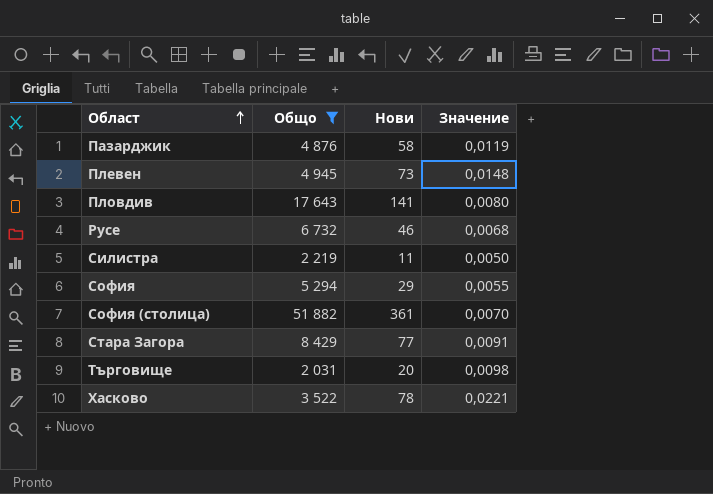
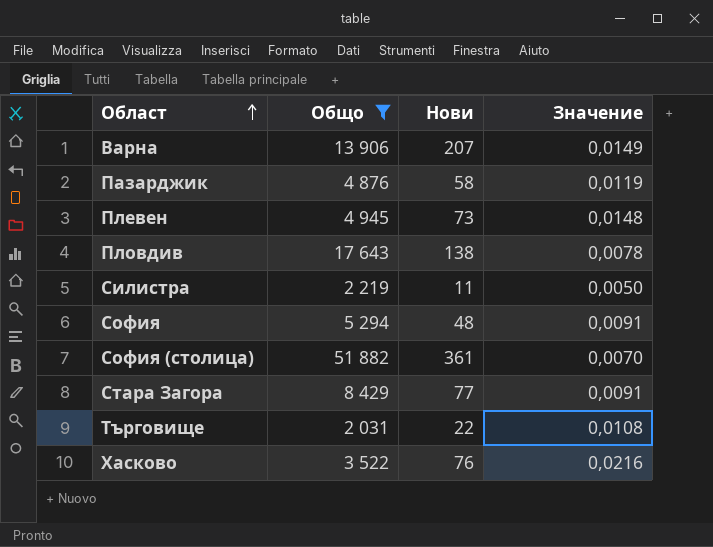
row Русе: 6 732 | 46 | 0,0068 -> none
row Варна: none -> 13 906 | 207 | 0,0149
Пловдив | Нови: 141 -> 138
Пловдив | Значение: 0,0080 -> 0,0078
София | Нови: 29 -> 48
София | Значение: 0,0055 -> 0,0091
Търговище | Нови: 20 -> 22
Търговище | Значение: 0,0098 -> 0,0108
Хасково | Нови: 78 -> 76
Хасково | Значение: 0,0221 -> 0,0216

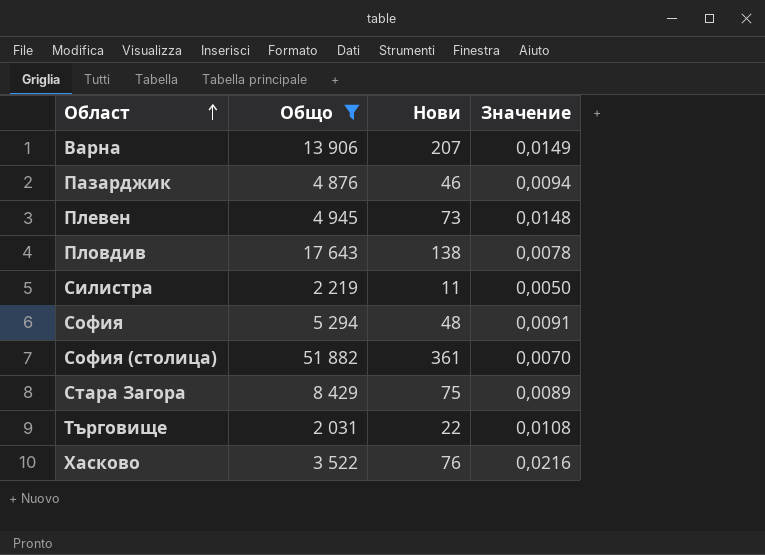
Пазарджик | Нови: 58 -> 46
Пазарджик | Значение: 0,0119 -> 0,0094
Стара Загора | Нови: 77 -> 75
Стара Загора | Значение: 0,0091 -> 0,0089

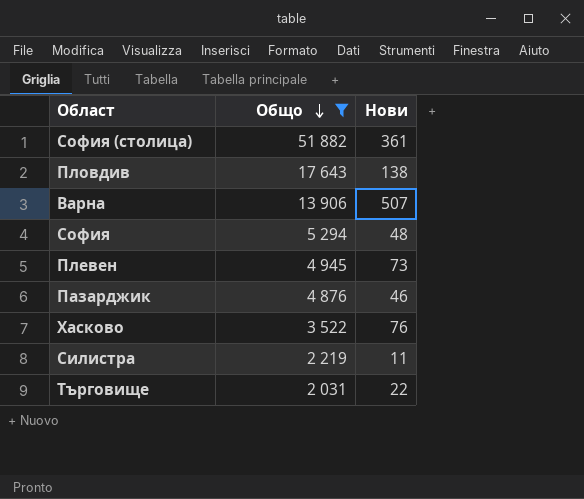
row order: Област ascending -> Общо descending
column Значение | formula: [Нови] / [Общо] -> none
row Стара Загора: 8 429 | 75 | 0,0089 -> none
Варна | Нови: 207 -> 507

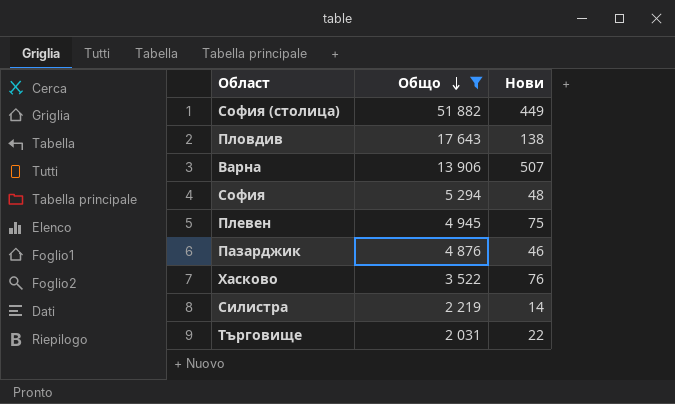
София (столица) | Нови: 361 -> 449
Плевен | Нови: 73 -> 75
Силистра | Нови: 11 -> 14

